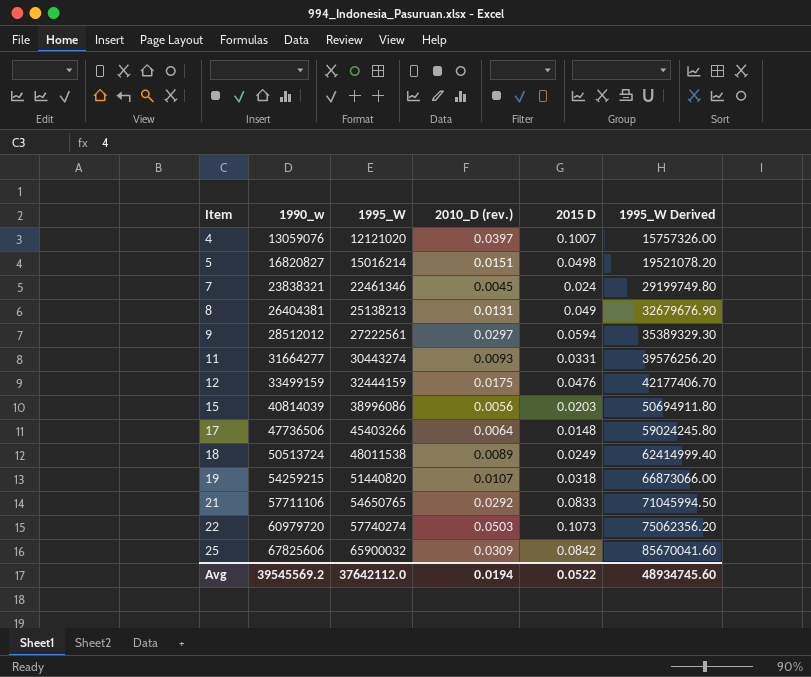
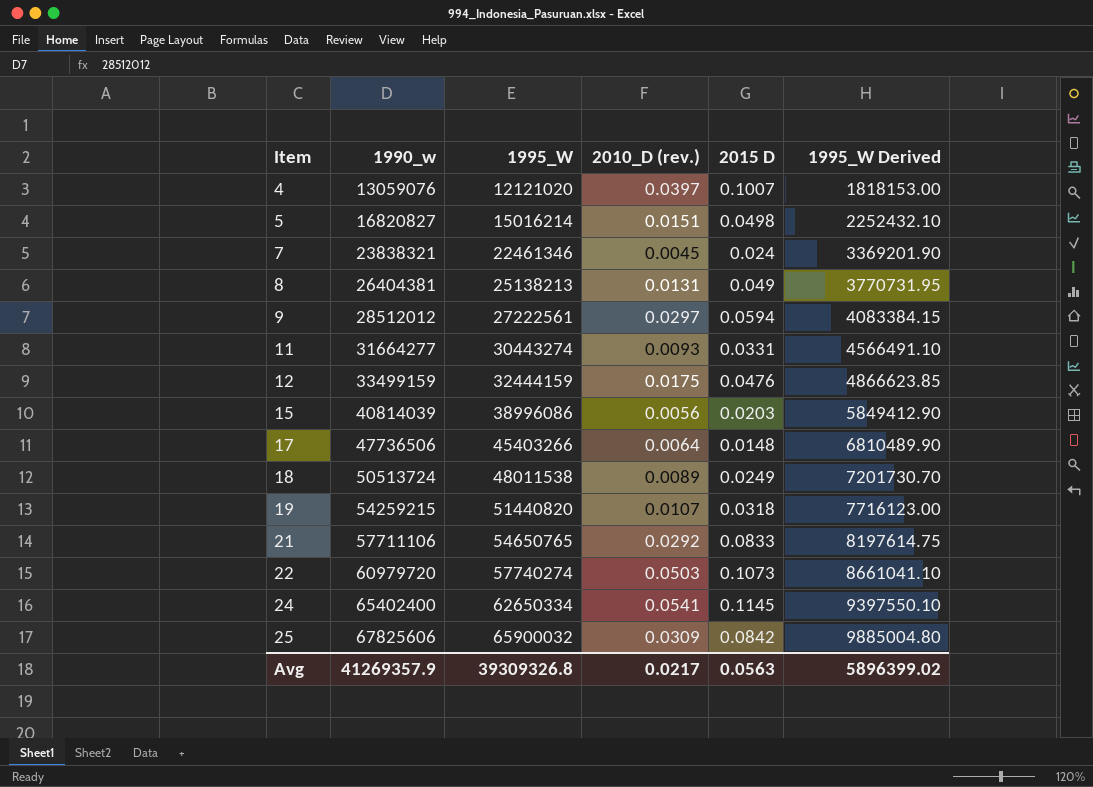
column 1995_W Derived | formula: [1995_W] * 1.3 -> [1995_W] * 0.15
row 24: none -> 65402400 | 62650334 | 0.0541 | 0.1145 | 9397550.10
Avg | 1990_w: 39545569.2 -> 41269357.9
Avg | 1995_W: 37642112.0 -> 39309326.8
Avg | 2010_D (rev.): 0.0194 -> 0.0217
Avg | 2015 D: 0.0522 -> 0.0563
Avg | 1995_W Derived: 48934745.60 -> 5896399.02

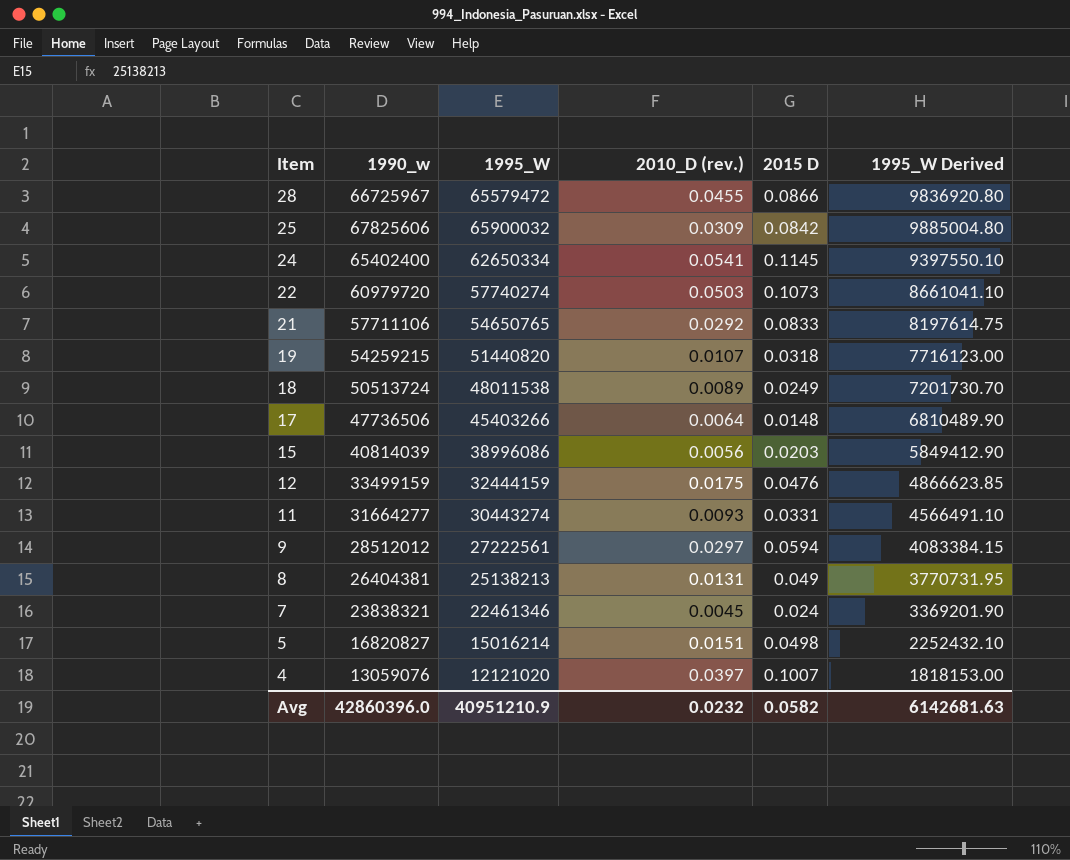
row order: Item ascending -> Item descending
row 28: none -> 66725967 | 65579472 | 0.0455 | 0.0866 | 9836920.80
Avg | 1990_w: 41269357.9 -> 42860396.0
Avg | 1995_W: 39309326.8 -> 40951210.9
Avg | 2010_D (rev.): 0.0217 -> 0.0232
Avg | 2015 D: 0.0563 -> 0.0582
Avg | 1995_W Derived: 5896399.02 -> 6142681.63

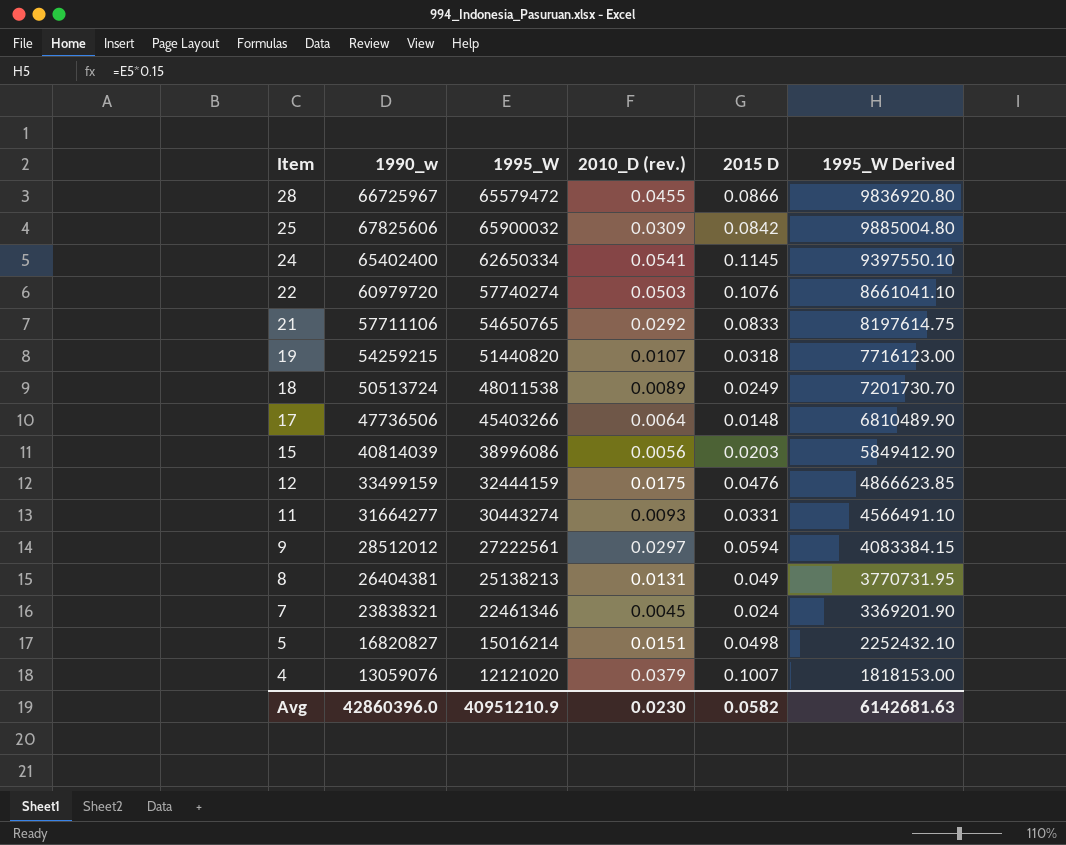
22 | 2015 D: 0.1073 -> 0.1076
4 | 2010_D (rev.): 0.0397 -> 0.0379
Avg | 2010_D (rev.): 0.0232 -> 0.0230

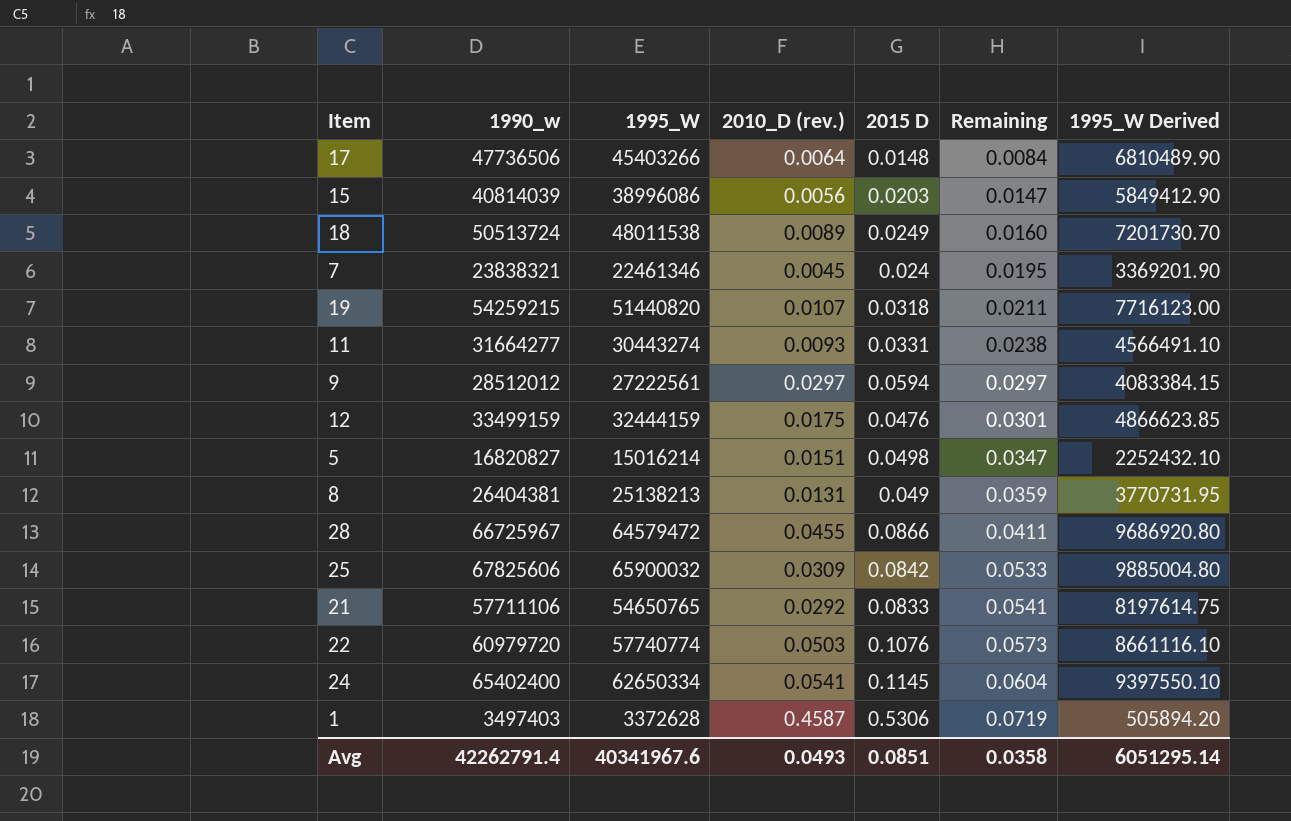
row order: Item descending -> Remaining ascending
column Remaining | formula: none -> [2015 D] - [2010_D (rev.)]
row 4: 13059076 | 12121020 | 0.0379 | 0.1007 | 1818153.00 -> none
28 | 1995_W: 65579472 -> 64579472
28 | 1995_W Derived: 9836920.80 -> 9686920.80
22 | 1995_W: 57740274 -> 57740774
22 | 1995_W Derived: 8661041.10 -> 8661116.10
row 1: none -> 3497403 | 3372628 | 0.4587 | 0.5306 | 0.0719 | 505894.20
Avg | 1990_w: 42860396.0 -> 42262791.4
Avg | 1995_W: 40951210.9 -> 40341967.6
Avg | 2010_D (rev.): 0.0230 -> 0.0493
Avg | 2015 D: 0.0582 -> 0.0851
Avg | 1995_W Derived: 6142681.63 -> 6051295.14

